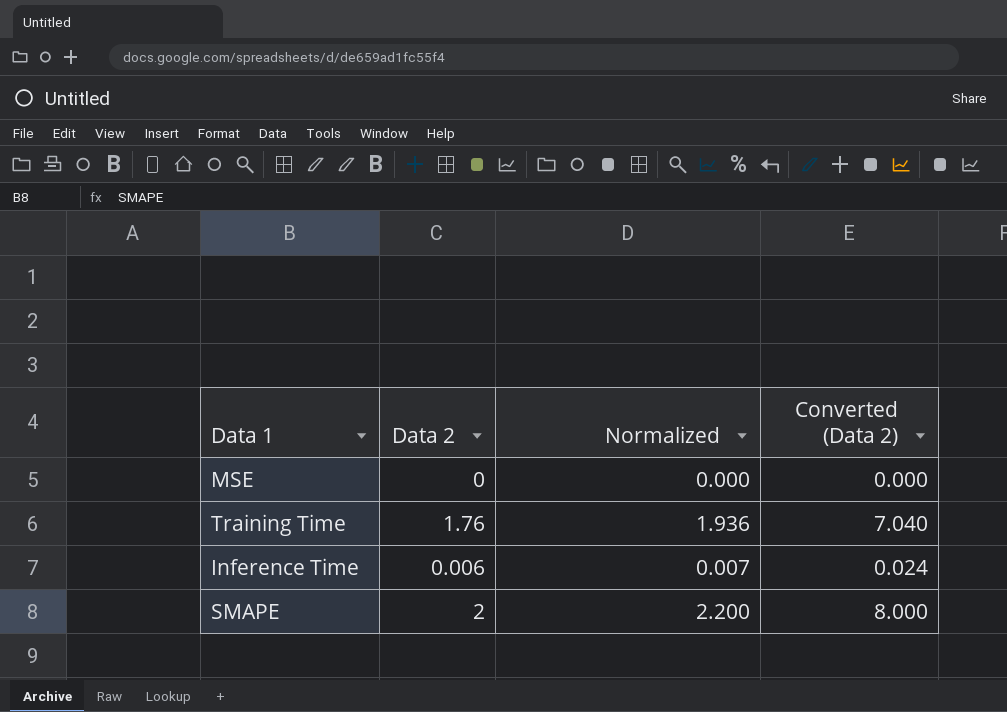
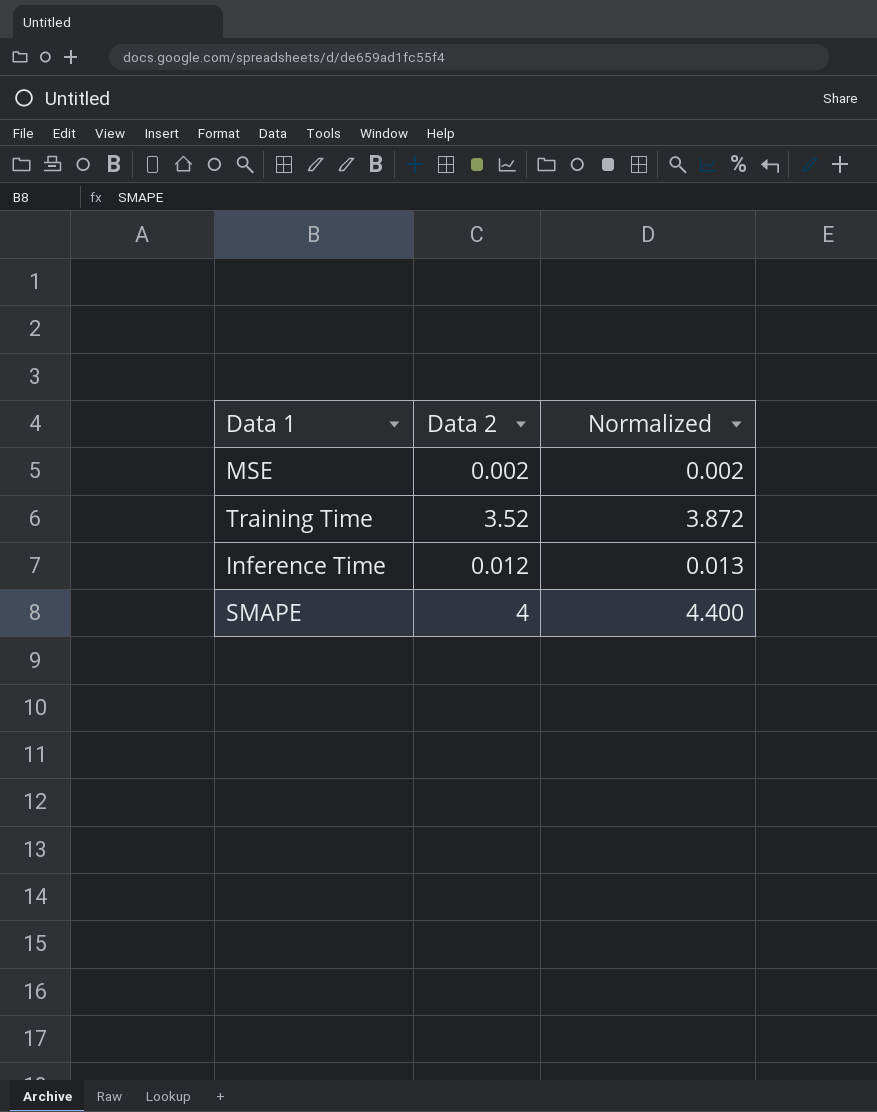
column Converted (Data 2) | formula: [Data 2] * 4 -> none
MSE | Data 2: 0 -> 0.002
MSE | Normalized: 0.000 -> 0.002
Training Time | Data 2: 1.76 -> 3.52
Training Time | Normalized: 1.936 -> 3.872
Inference Time | Data 2: 0.006 -> 0.012
Inference Time | Normalized: 0.007 -> 0.013
SMAPE | Data 2: 2 -> 4
SMAPE | Normalized: 2.200 -> 4.400

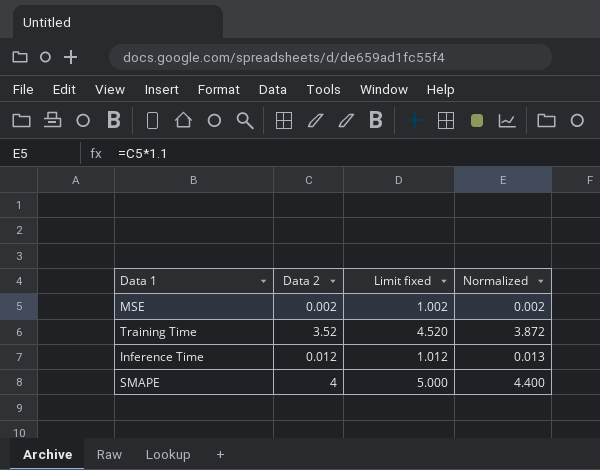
column Limit fixed | formula: none -> [Data 2] + 1

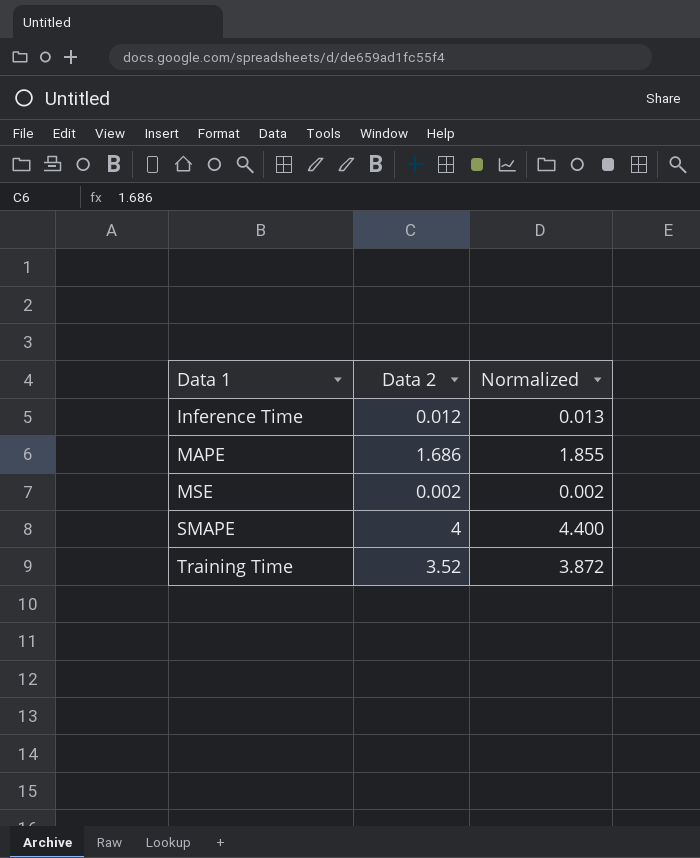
row order: none -> Data 1 ascending
column Limit fixed | formula: [Data 2] + 1 -> none
row MAPE: none -> 1.686 | 1.855

